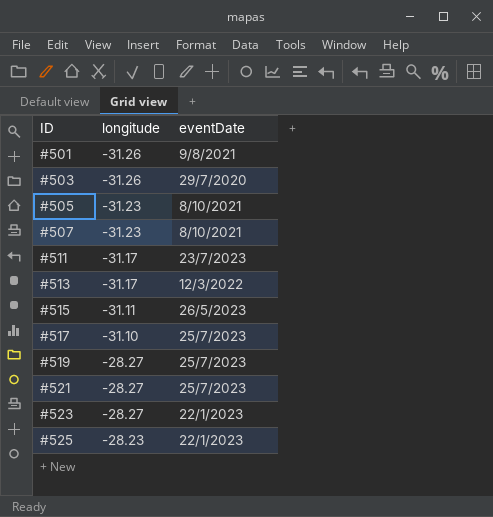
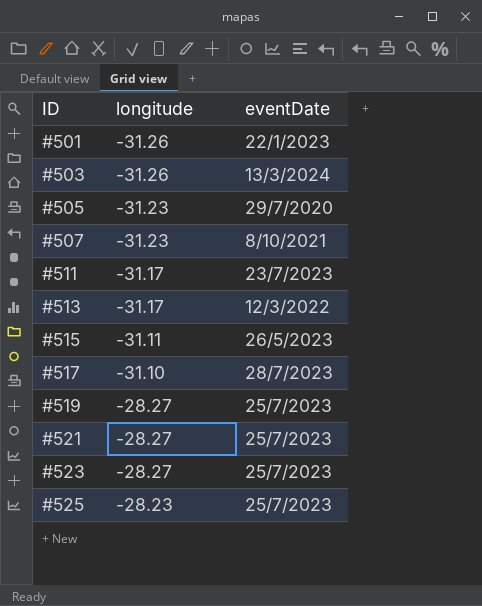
#501 | eventDate: 9/8/2021 -> 22/1/2023
#503 | eventDate: 29/7/2020 -> 13/3/2024
#505 | eventDate: 8/10/2021 -> 29/7/2020
#517 | eventDate: 25/7/2023 -> 28/7/2023
#523 | eventDate: 22/1/2023 -> 25/7/2023
#525 | eventDate: 22/1/2023 -> 25/7/2023

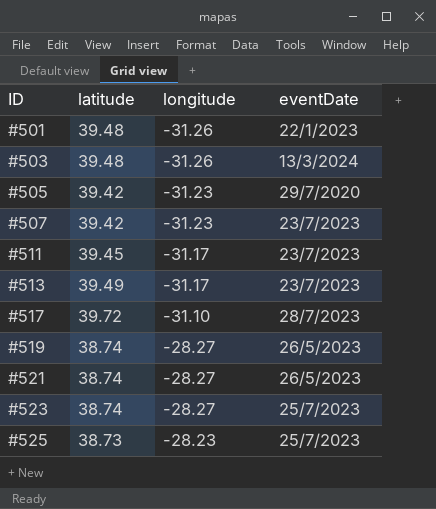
column latitude | position: none -> 2
row #515: -31.11 | 26/5/2023 -> none
#507 | eventDate: 8/10/2021 -> 23/7/2023
#513 | eventDate: 12/3/2022 -> 23/7/2023
#519 | eventDate: 25/7/2023 -> 26/5/2023
#521 | eventDate: 25/7/2023 -> 26/5/2023

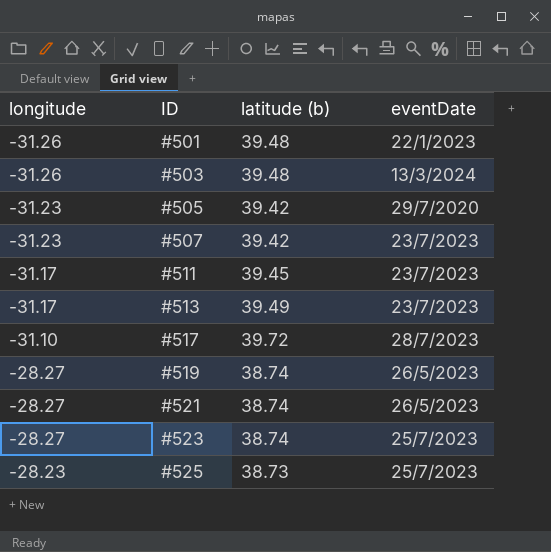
column longitude | position: 3 -> 1
column name: latitude -> latitude (b)

